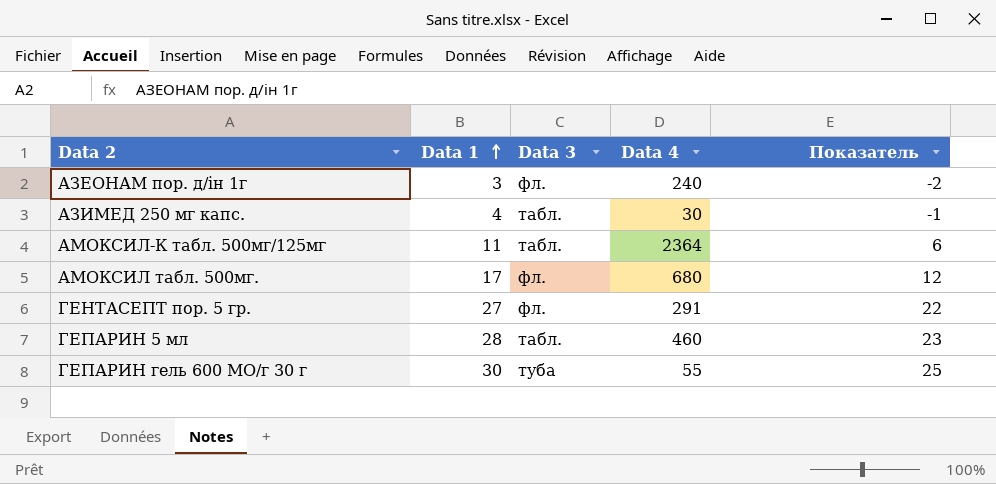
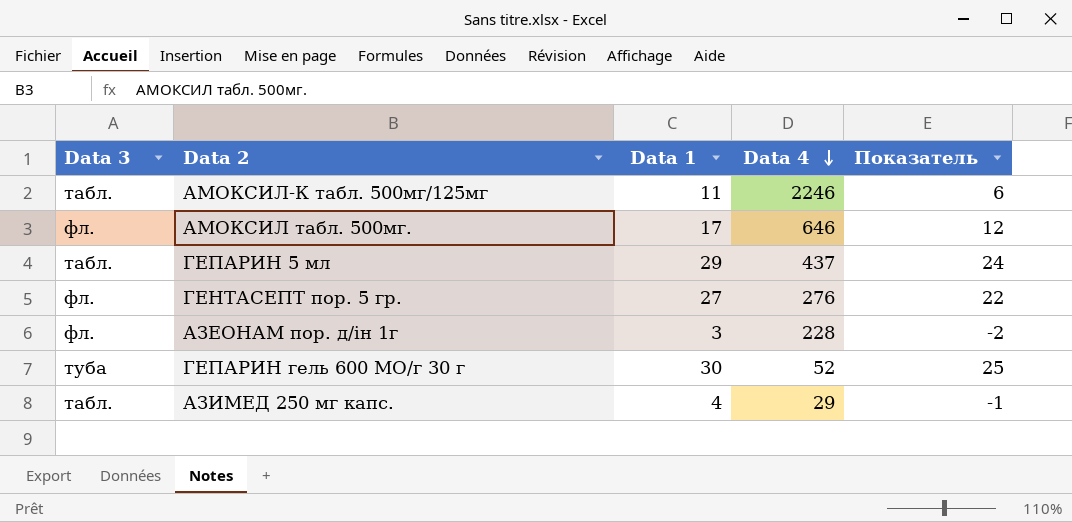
row order: Data 1 ascending -> Data 4 descending
column Data 3 | position: 3 -> 1
АМОКСИЛ-К табл. 500мг/125мг | Data 4: 2364 -> 2246
АМОКСИЛ табл. 500мг. | Data 4: 680 -> 646
ГЕПАРИН 5 мл | Data 1: 28 -> 29
ГЕПАРИН 5 мл | Data 4: 460 -> 437
ГЕПАРИН 5 мл | Показатель: 23 -> 24
ГЕНТАСЕПТ пор. 5 гр. | Data 4: 291 -> 276
АЗЕОНАМ пор. д/ін 1г | Data 4: 240 -> 228
ГЕПАРИН гель 600 МО/г 30 г | Data 4: 55 -> 52
АЗИМЕД 250 мг капс. | Data 4: 30 -> 29

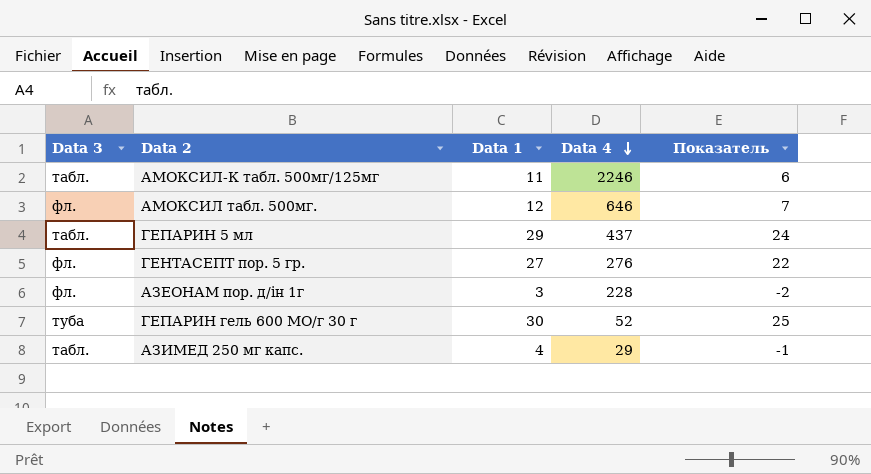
АМОКСИЛ табл. 500мг. | Data 1: 17 -> 12
АМОКСИЛ табл. 500мг. | Показатель: 12 -> 7

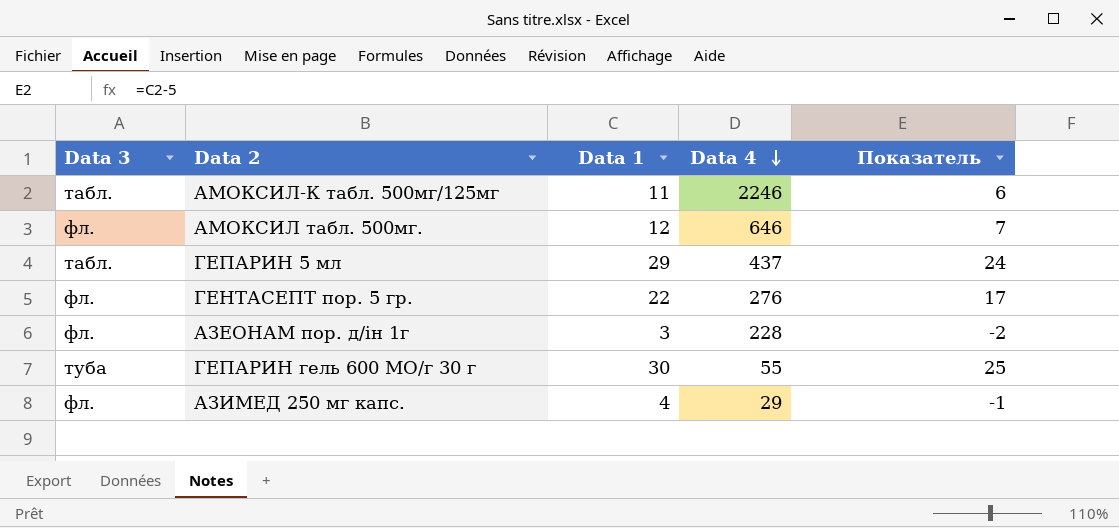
ГЕНТАСЕПТ пор. 5 гр. | Data 1: 27 -> 22
ГЕНТАСЕПТ пор. 5 гр. | Показатель: 22 -> 17
ГЕПАРИН гель 600 МО/г 30 г | Data 4: 52 -> 55
АЗИМЕД 250 мг капс. | Data 3: табл. -> фл.

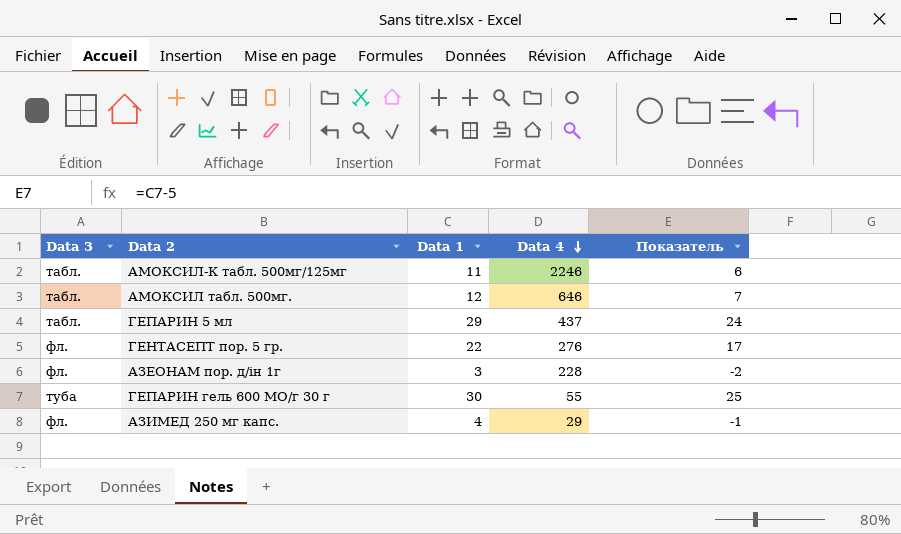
АМОКСИЛ табл. 500мг. | Data 3: фл. -> табл.

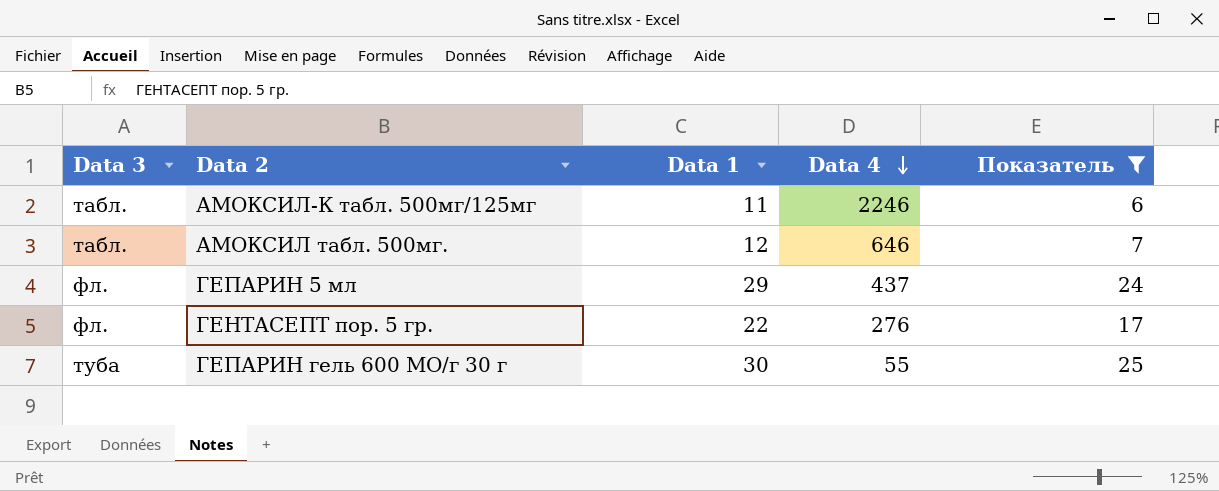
filter: none -> Показатель >= 6
ГЕПАРИН 5 мл | Data 3: табл. -> фл.

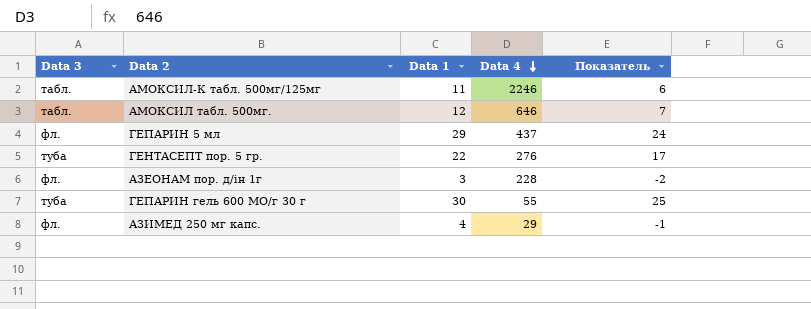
filter: Показатель >= 6 -> none
ГЕНТАСЕПТ пор. 5 гр. | Data 3: фл. -> туба

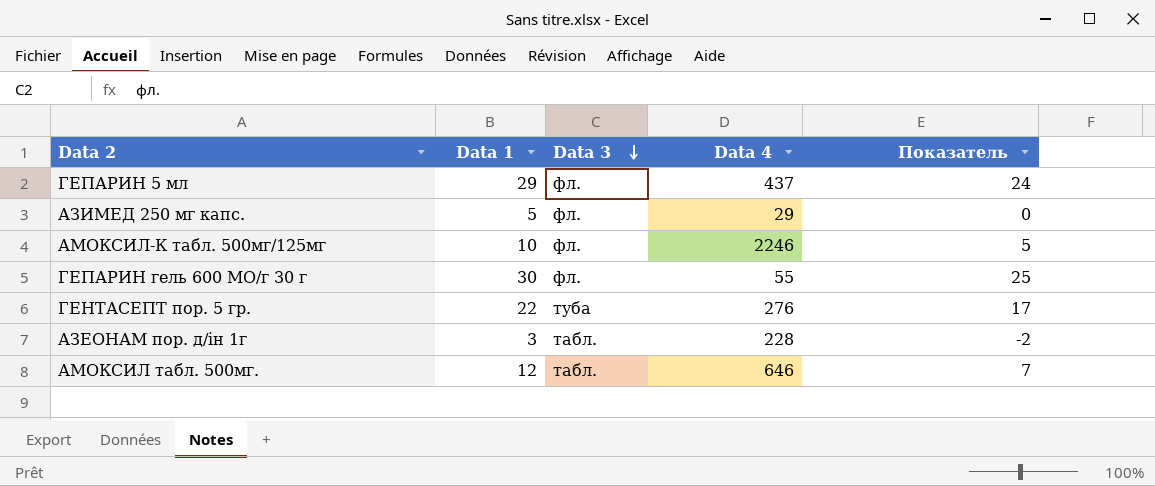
row order: Data 4 descending -> Data 3 descending
column Data 3 | position: 1 -> 3
АЗИМЕД 250 мг капс. | Data 1: 4 -> 5
АЗИМЕД 250 мг капс. | Показатель: -1 -> 0
АМОКСИЛ-К табл. 500мг/125мг | Data 1: 11 -> 10
АМОКСИЛ-К табл. 500мг/125мг | Data 3: табл. -> фл.
АМОКСИЛ-К табл. 500мг/125мг | Показатель: 6 -> 5
ГЕПАРИН гель 600 МО/г 30 г | Data 3: туба -> фл.
АЗЕОНАМ пор. д/ін 1г | Data 3: фл. -> табл.

